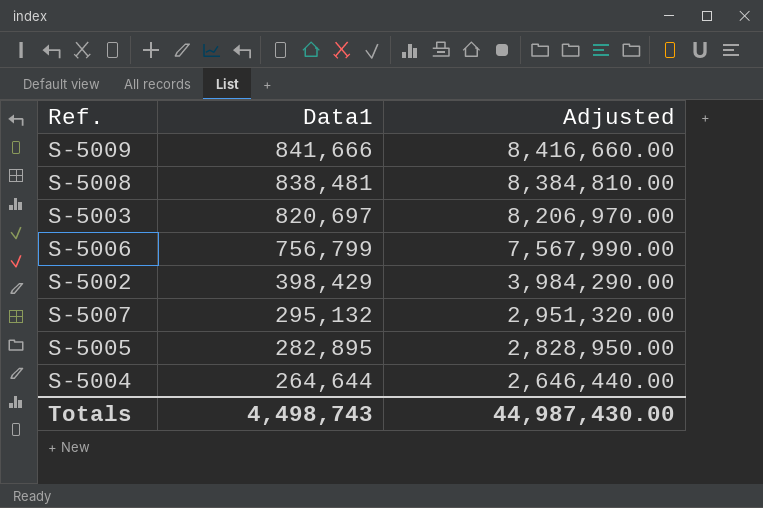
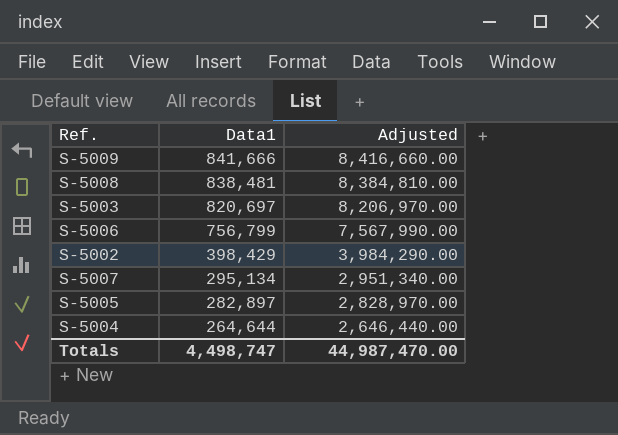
S-5007 | Data1: 295,132 -> 295,134
S-5007 | Adjusted: 2,951,320.00 -> 2,951,340.00
S-5005 | Data1: 282,895 -> 282,897
S-5005 | Adjusted: 2,828,950.00 -> 2,828,970.00
Totals | Data1: 4,498,743 -> 4,498,747
Totals | Adjusted: 44,987,430.00 -> 44,987,470.00

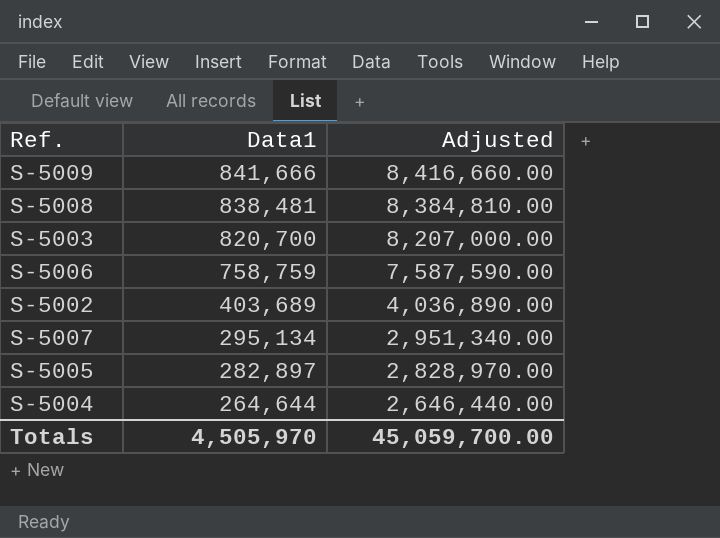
S-5003 | Data1: 820,697 -> 820,700
S-5003 | Adjusted: 8,206,970.00 -> 8,207,000.00
S-5006 | Data1: 756,799 -> 758,759
S-5006 | Adjusted: 7,567,990.00 -> 7,587,590.00
S-5002 | Data1: 398,429 -> 403,689
S-5002 | Adjusted: 3,984,290.00 -> 4,036,890.00
Totals | Data1: 4,498,747 -> 4,505,970
Totals | Adjusted: 44,987,470.00 -> 45,059,700.00

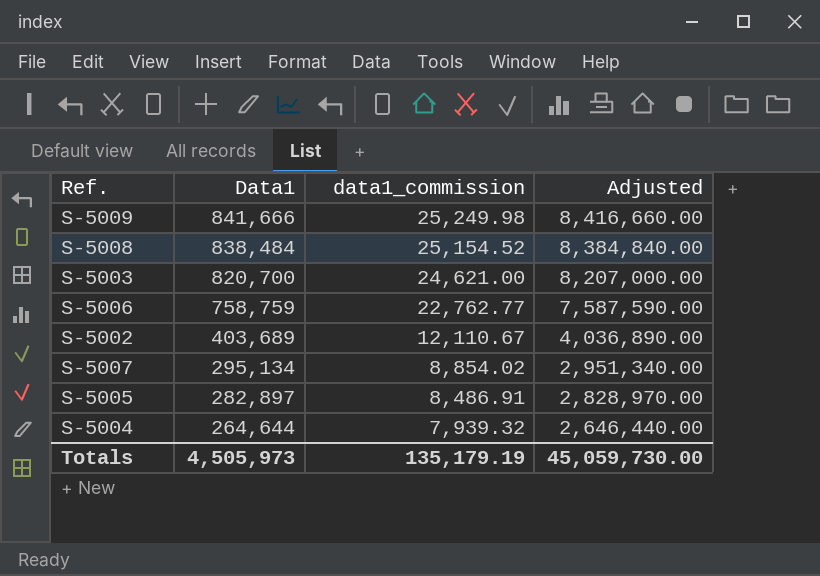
column data1_commission | formula: none -> [Data1] * 0.03
S-5008 | Data1: 838,481 -> 838,484
S-5008 | Adjusted: 8,384,810.00 -> 8,384,840.00
Totals | Data1: 4,505,970 -> 4,505,973
Totals | Adjusted: 45,059,700.00 -> 45,059,730.00

